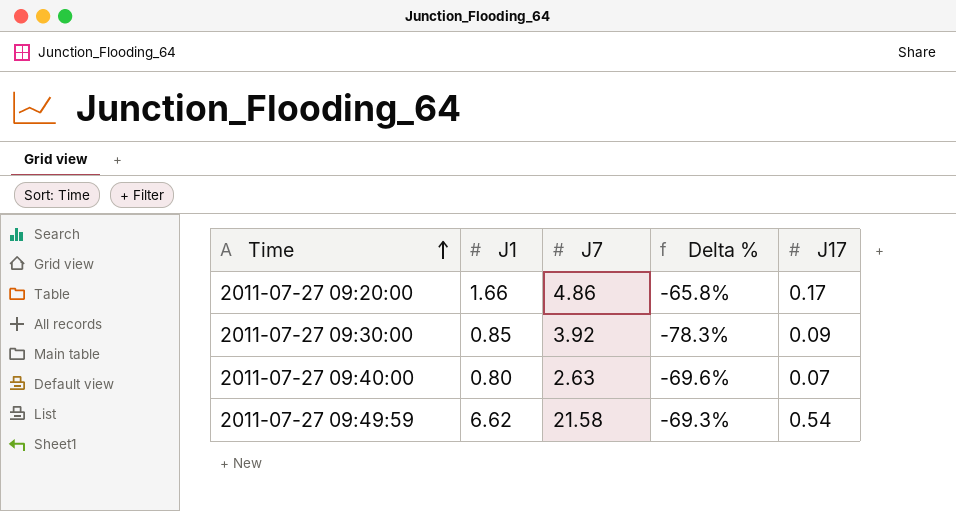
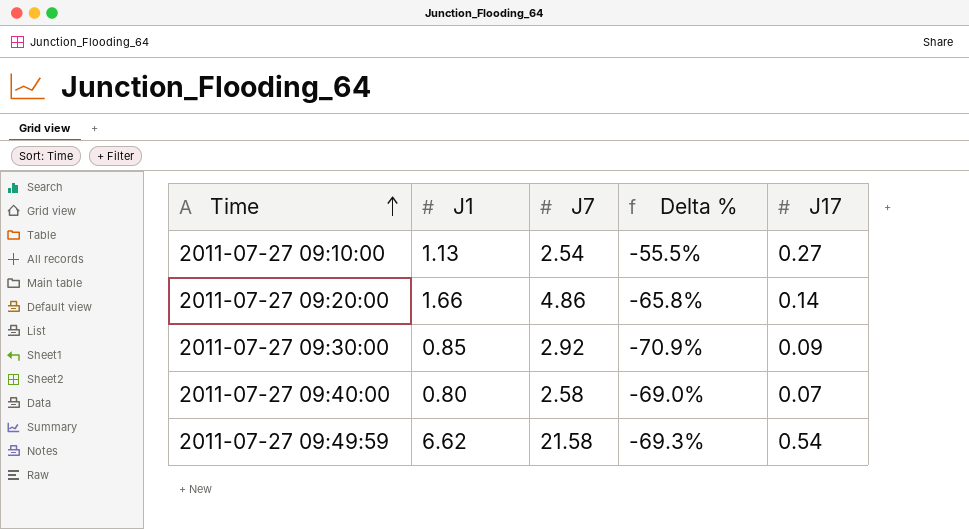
row 2011-07-27 09:10:00: none -> 1.13 | 2.54 | -55.5% | 0.27
2011-07-27 09:20:00 | J17: 0.17 -> 0.14
2011-07-27 09:30:00 | J7: 3.92 -> 2.92
2011-07-27 09:30:00 | Delta %: -78.3% -> -70.9%
2011-07-27 09:40:00 | J7: 2.63 -> 2.58
2011-07-27 09:40:00 | Delta %: -69.6% -> -69.0%

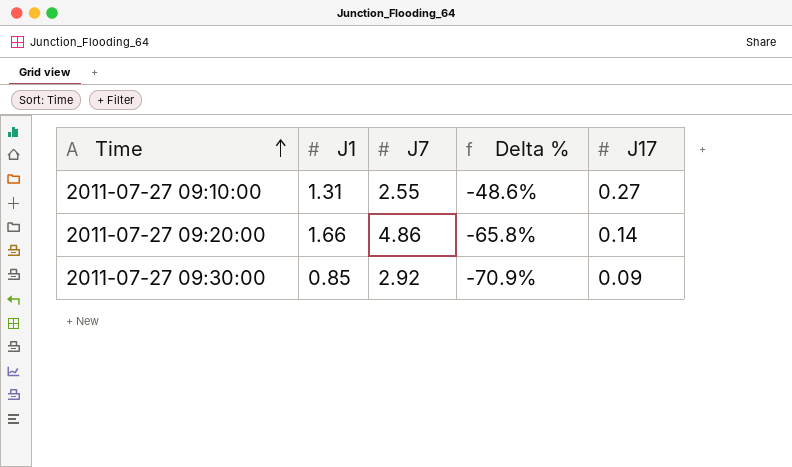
row 2011-07-27 09:40:00: 0.80 | 2.58 | -69.0% | 0.07 -> none
row 2011-07-27 09:49:59: 6.62 | 21.58 | -69.3% | 0.54 -> none
2011-07-27 09:10:00 | J1: 1.13 -> 1.31
2011-07-27 09:10:00 | J7: 2.54 -> 2.55
2011-07-27 09:10:00 | Delta %: -55.5% -> -48.6%

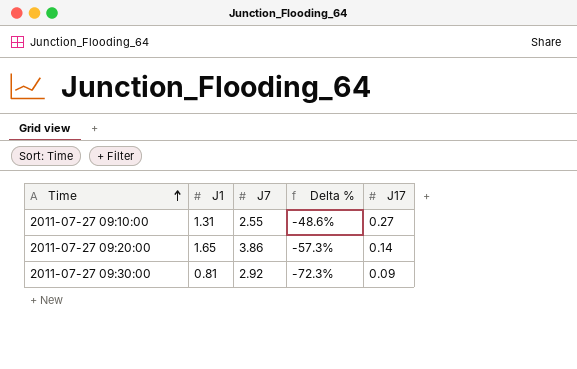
2011-07-27 09:20:00 | J1: 1.66 -> 1.65
2011-07-27 09:20:00 | J7: 4.86 -> 3.86
2011-07-27 09:20:00 | Delta %: -65.8% -> -57.3%
2011-07-27 09:30:00 | J1: 0.85 -> 0.81
2011-07-27 09:30:00 | Delta %: -70.9% -> -72.3%

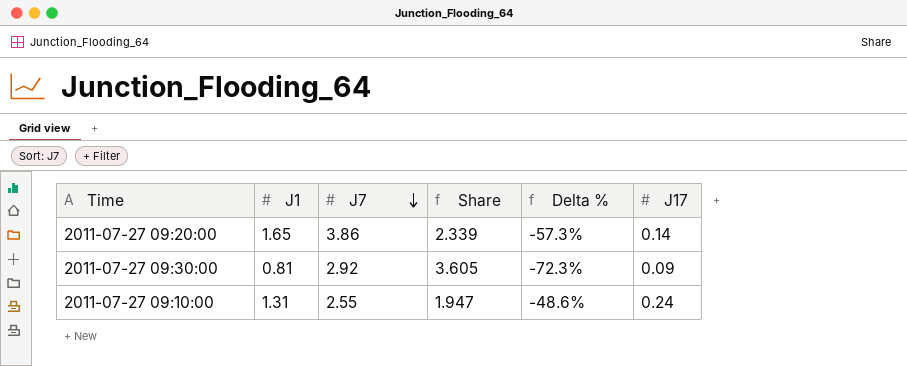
row order: Time ascending -> J7 descending
column Share | formula: none -> [J7] / [J1]
2011-07-27 09:10:00 | J17: 0.27 -> 0.24

